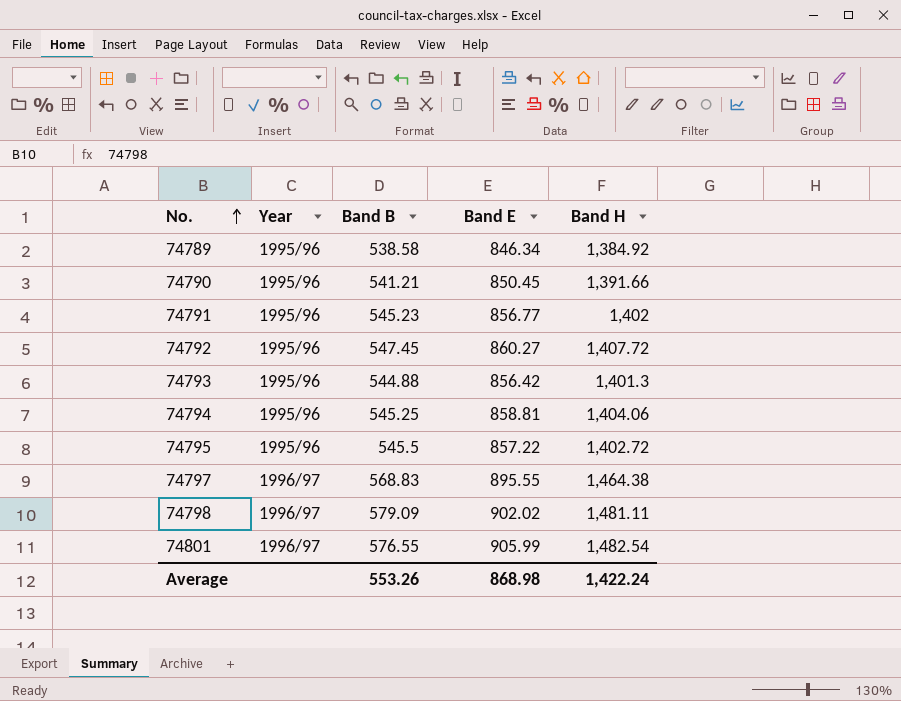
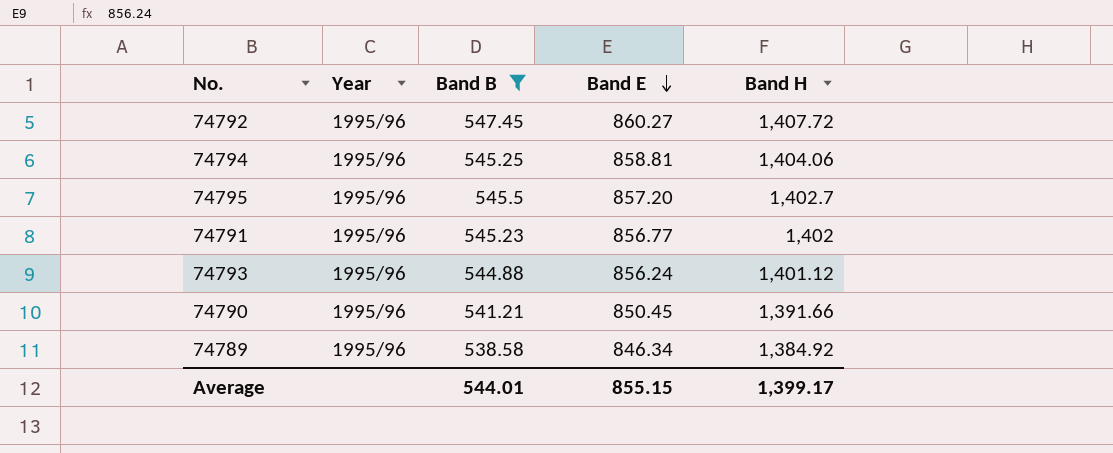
filter: none -> Band B <= 547.45
row order: No. ascending -> Band E descending
74795 | Band E: 857.22 -> 857.20
74795 | Band H: 1,402.72 -> 1,402.7
74793 | Band E: 856.42 -> 856.24
74793 | Band H: 1,401.3 -> 1,401.12
Average | Band B: 553.26 -> 544.01
Average | Band E: 868.98 -> 855.15
Average | Band H: 1,422.24 -> 1,399.17

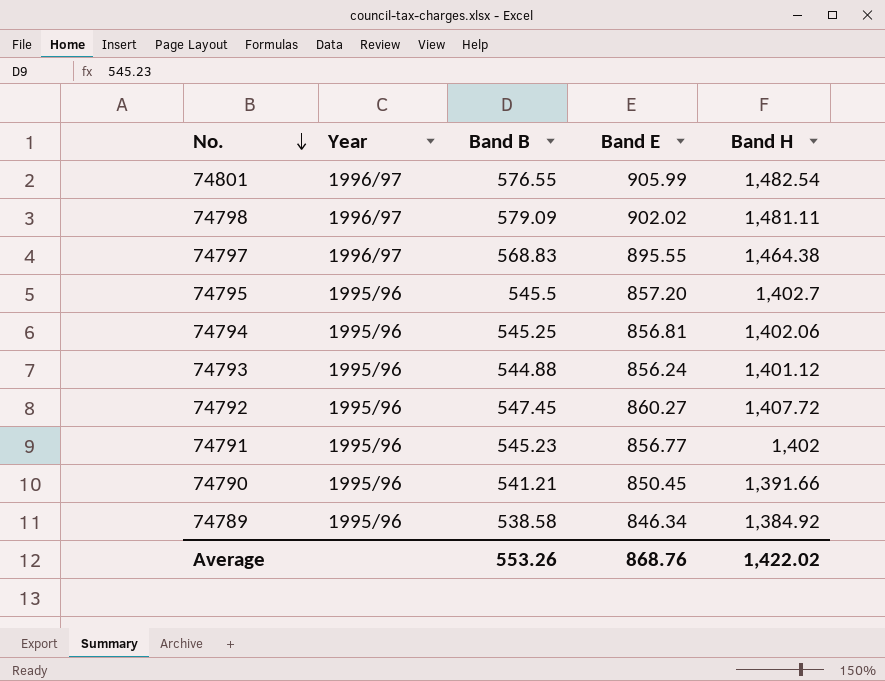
filter: Band B <= 547.45 -> none
row order: Band E descending -> No. descending
74794 | Band E: 858.81 -> 856.81
74794 | Band H: 1,404.06 -> 1,402.06
Average | Band B: 544.01 -> 553.26
Average | Band E: 855.15 -> 868.76
Average | Band H: 1,399.17 -> 1,422.02

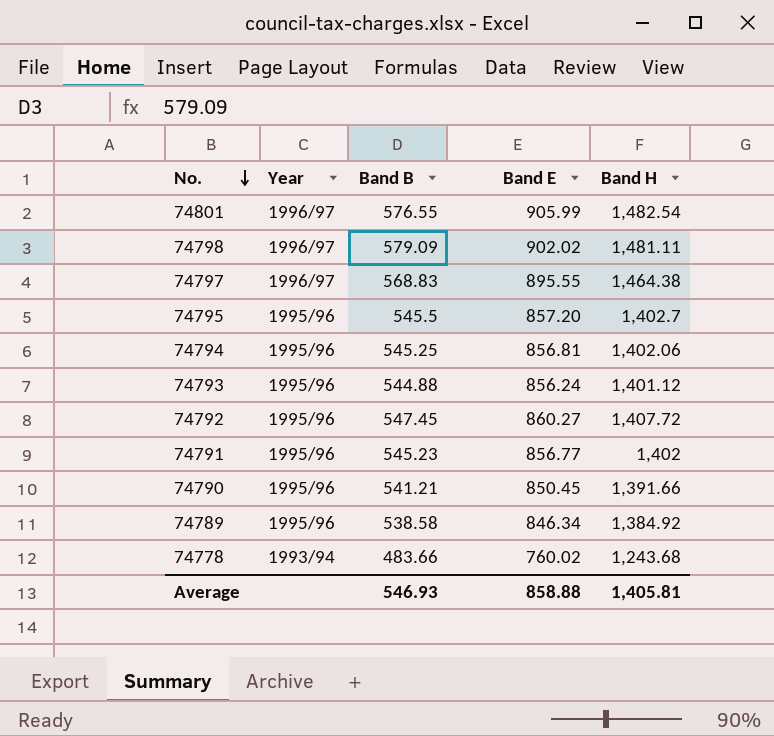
row 74778: none -> 1993/94 | 483.66 | 760.02 | 1,243.68
Average | Band B: 553.26 -> 546.93
Average | Band E: 868.76 -> 858.88
Average | Band H: 1,422.02 -> 1,405.81

